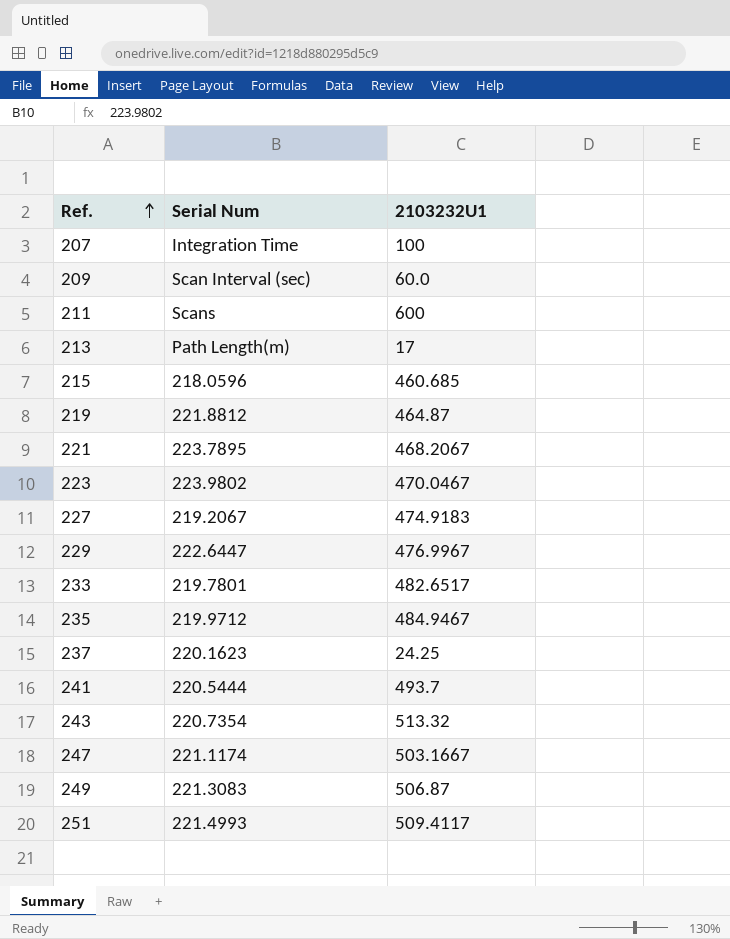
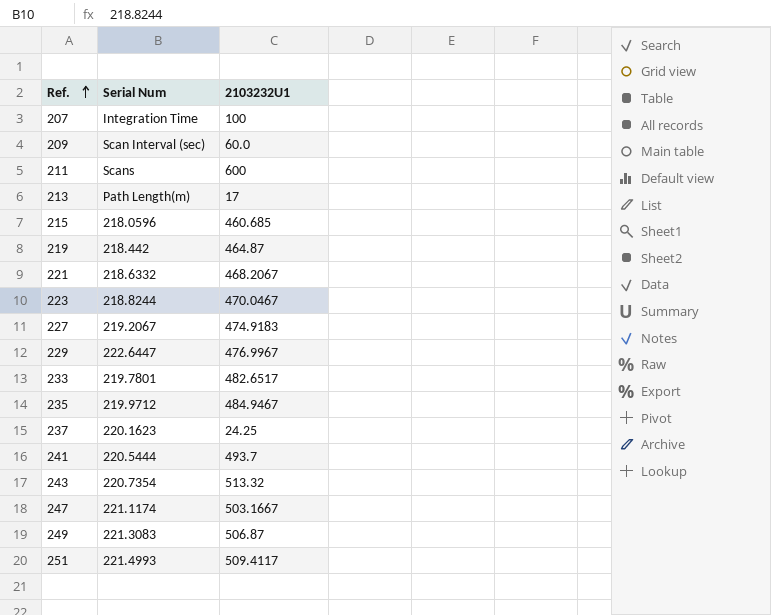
219 | Serial Num: 221.8812 -> 218.442
221 | Serial Num: 223.7895 -> 218.6332
223 | Serial Num: 223.9802 -> 218.8244

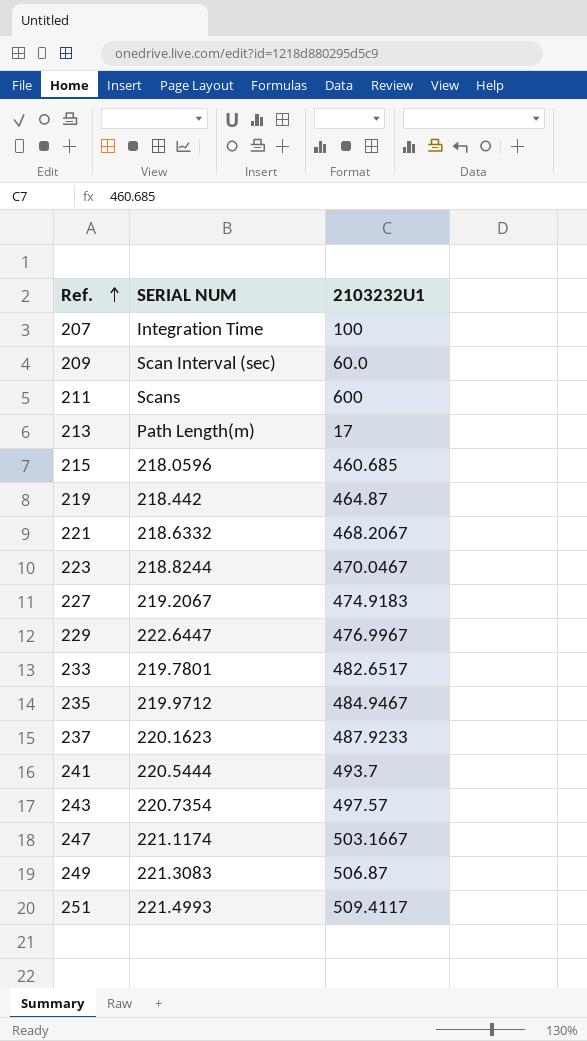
column name: Serial Num -> SERIAL NUM
237 | 2103232U1: 24.25 -> 487.9233
243 | 2103232U1: 513.32 -> 497.57

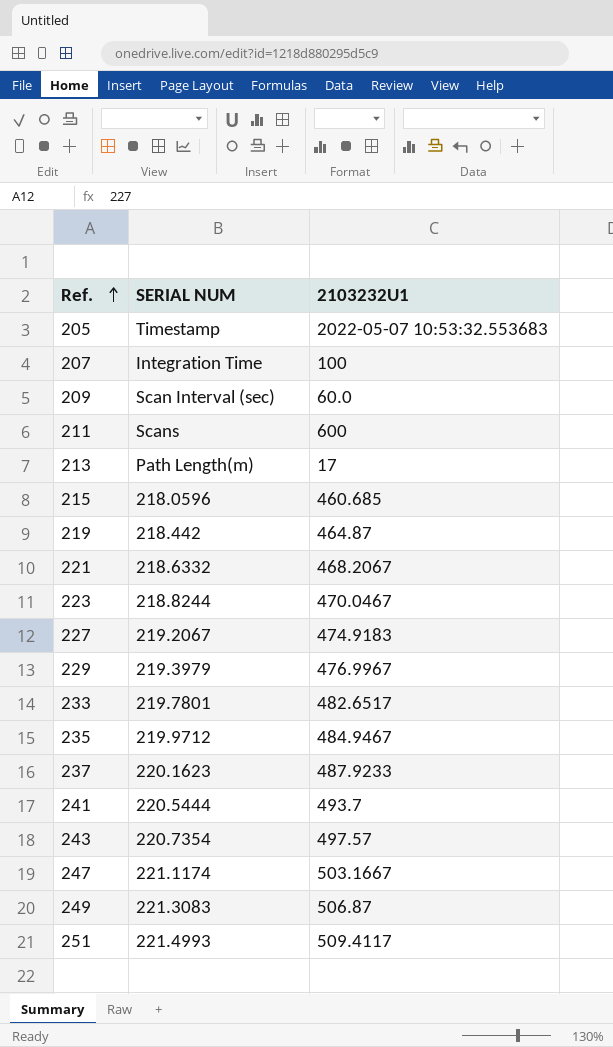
row 205: none -> Timestamp | 2022-05-07 10:53:32.553683
229 | SERIAL NUM: 222.6447 -> 219.3979

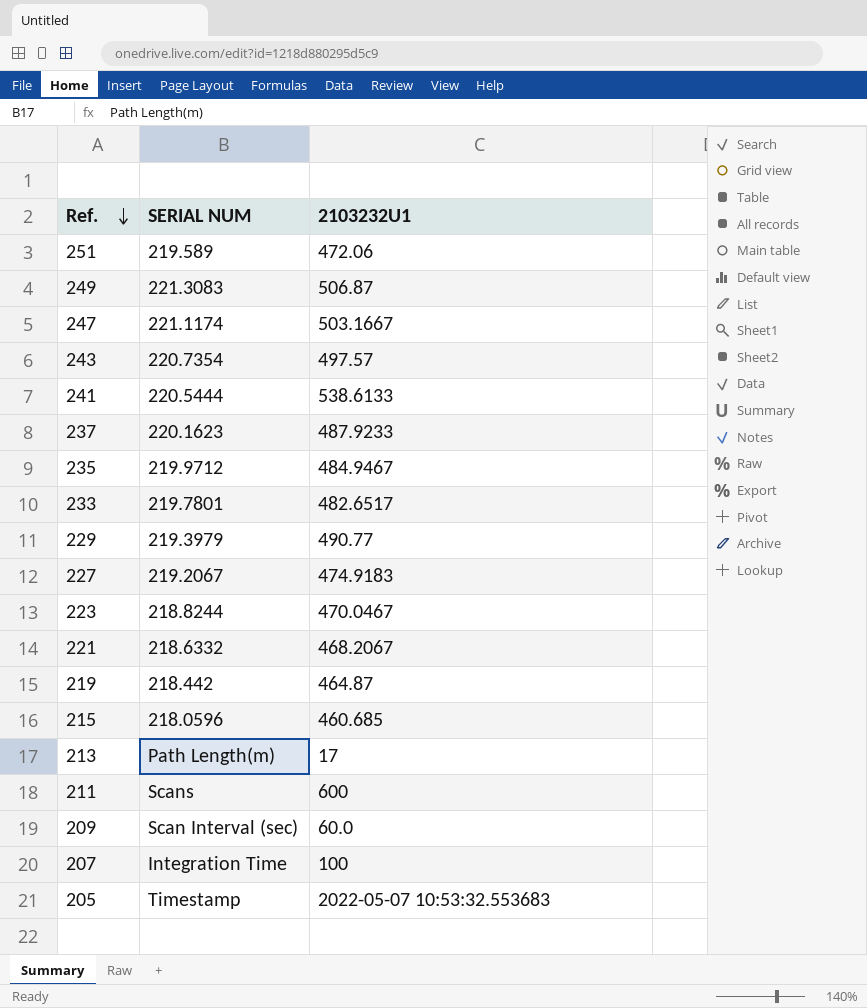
row order: Ref. ascending -> Ref. descending
251 | SERIAL NUM: 221.4993 -> 219.589
251 | 2103232U1: 509.4117 -> 472.06
241 | 2103232U1: 493.7 -> 538.6133
229 | 2103232U1: 476.9967 -> 490.77

